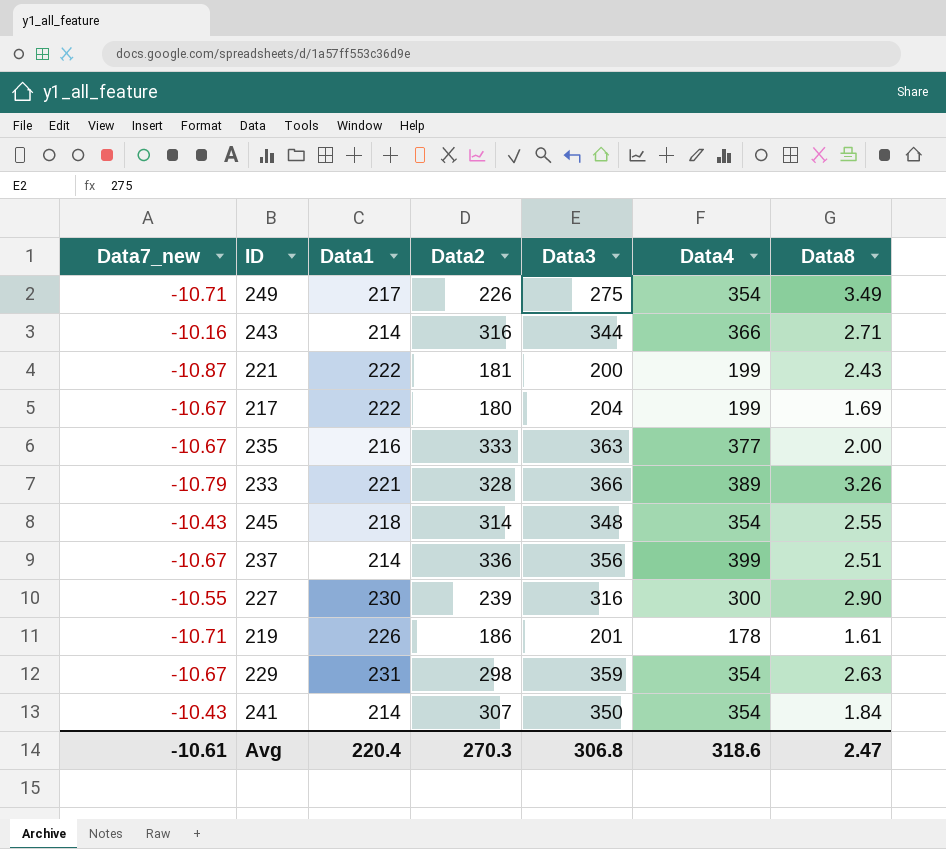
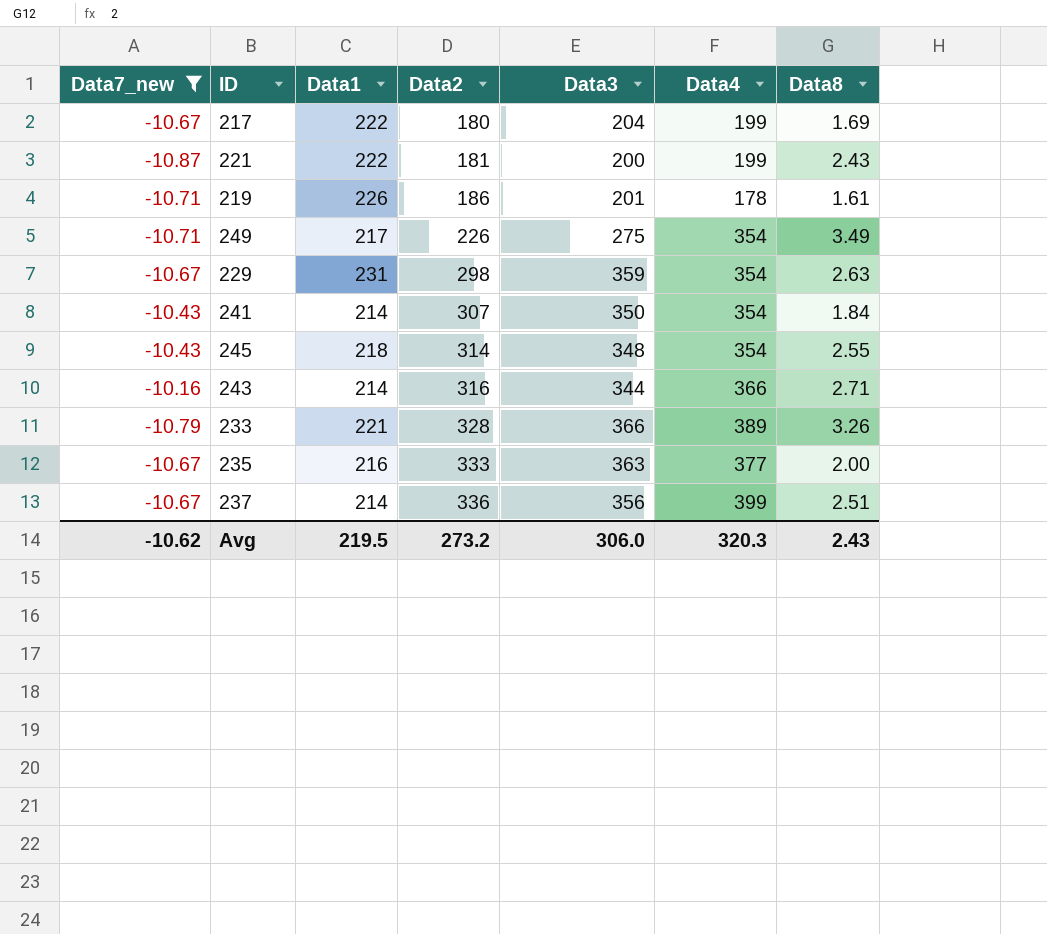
filter: none -> Data7_new != -10.55
row order: none -> Data2 ascending
Avg | Data7_new: -10.61 -> -10.62
Avg | Data1: 220.4 -> 219.5
Avg | Data2: 270.3 -> 273.2
Avg | Data3: 306.8 -> 306.0
Avg | Data4: 318.6 -> 320.3
Avg | Data8: 2.47 -> 2.43

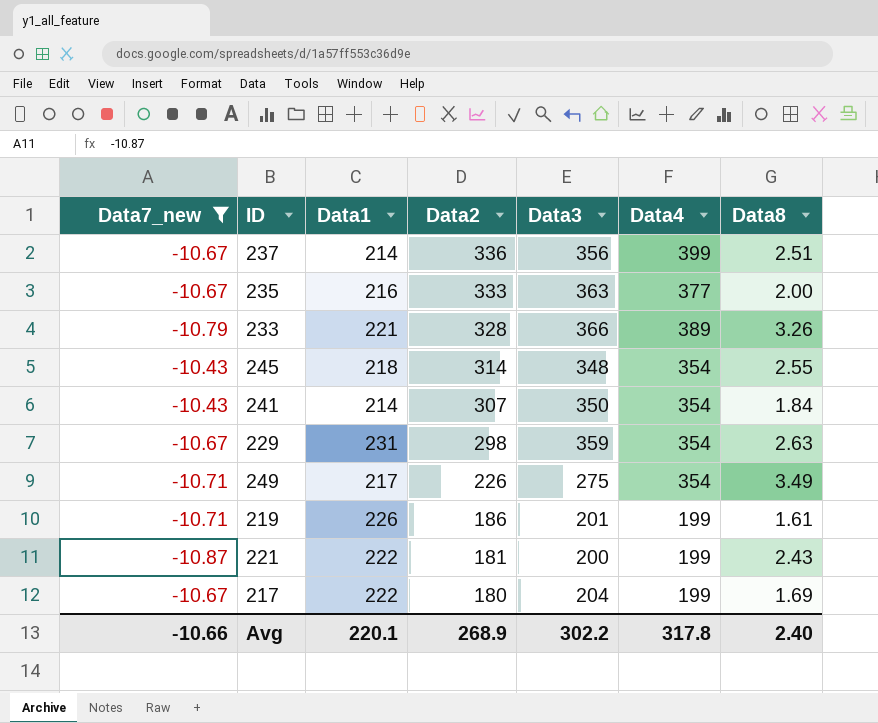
row order: Data2 ascending -> Data2 descending
row 243: -10.16 | 214 | 316 | 344 | 366 | 2.71 -> none
219 | Data4: 178 -> 199
Avg | Data7_new: -10.62 -> -10.66
Avg | Data1: 219.5 -> 220.1
Avg | Data2: 273.2 -> 268.9
Avg | Data3: 306.0 -> 302.2
Avg | Data4: 320.3 -> 317.8
Avg | Data8: 2.43 -> 2.40

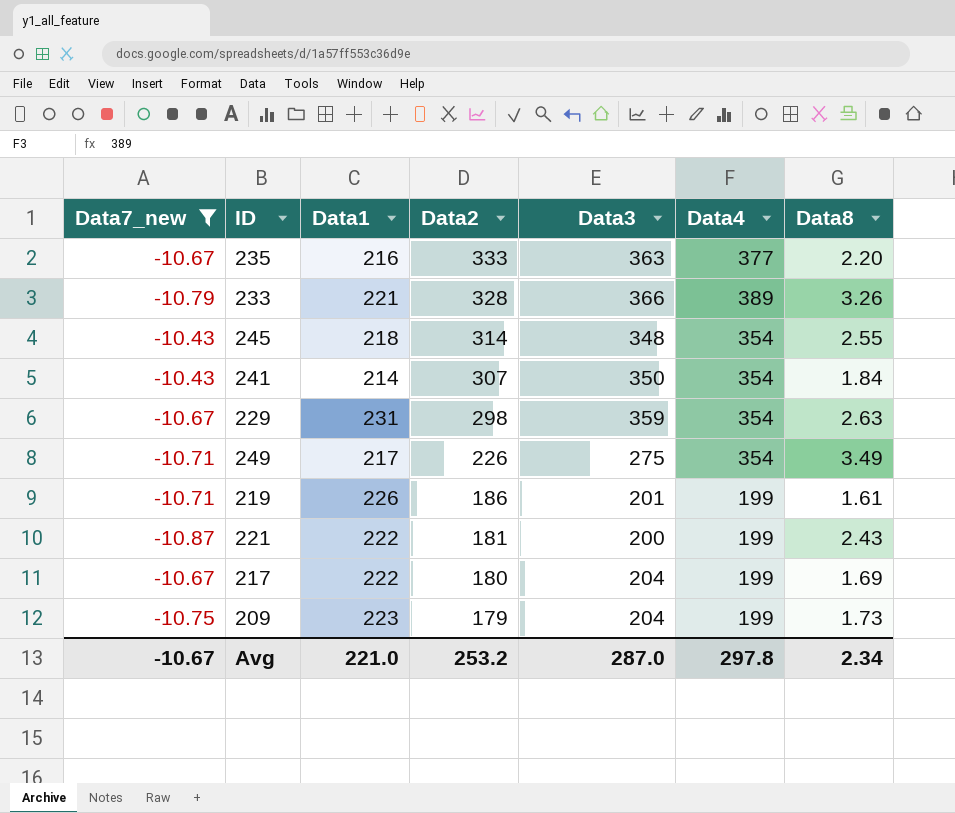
row 237: -10.67 | 214 | 336 | 356 | 399 | 2.51 -> none
235 | Data8: 2.00 -> 2.20
row 209: none -> -10.75 | 223 | 179 | 204 | 199 | 1.73
Avg | Data7_new: -10.66 -> -10.67
Avg | Data1: 220.1 -> 221.0
Avg | Data2: 268.9 -> 253.2
Avg | Data3: 302.2 -> 287.0
Avg | Data4: 317.8 -> 297.8
Avg | Data8: 2.40 -> 2.34

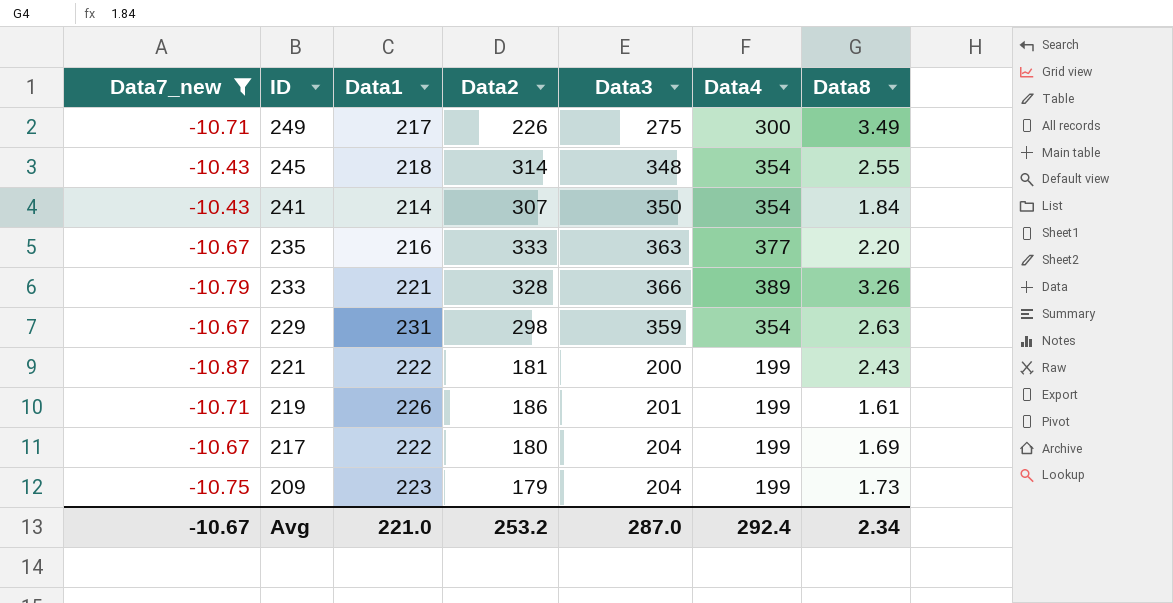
row order: Data2 descending -> ID descending
249 | Data4: 354 -> 300
Avg | Data4: 297.8 -> 292.4

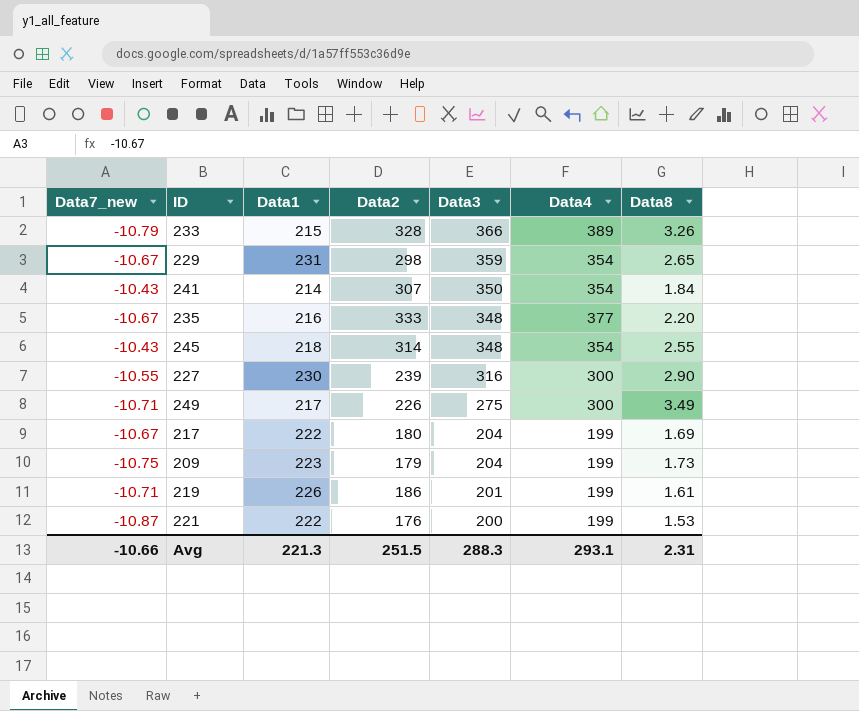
filter: Data7_new != -10.55 -> none
row order: ID descending -> Data3 descending
233 | Data1: 221 -> 215
229 | Data8: 2.63 -> 2.65
235 | Data3: 363 -> 348
221 | Data2: 181 -> 176
221 | Data8: 2.43 -> 1.53
Avg | Data7_new: -10.67 -> -10.66
Avg | Data1: 221.0 -> 221.3
Avg | Data2: 253.2 -> 251.5
Avg | Data3: 287.0 -> 288.3
Avg | Data4: 292.4 -> 293.1
Avg | Data8: 2.34 -> 2.31

